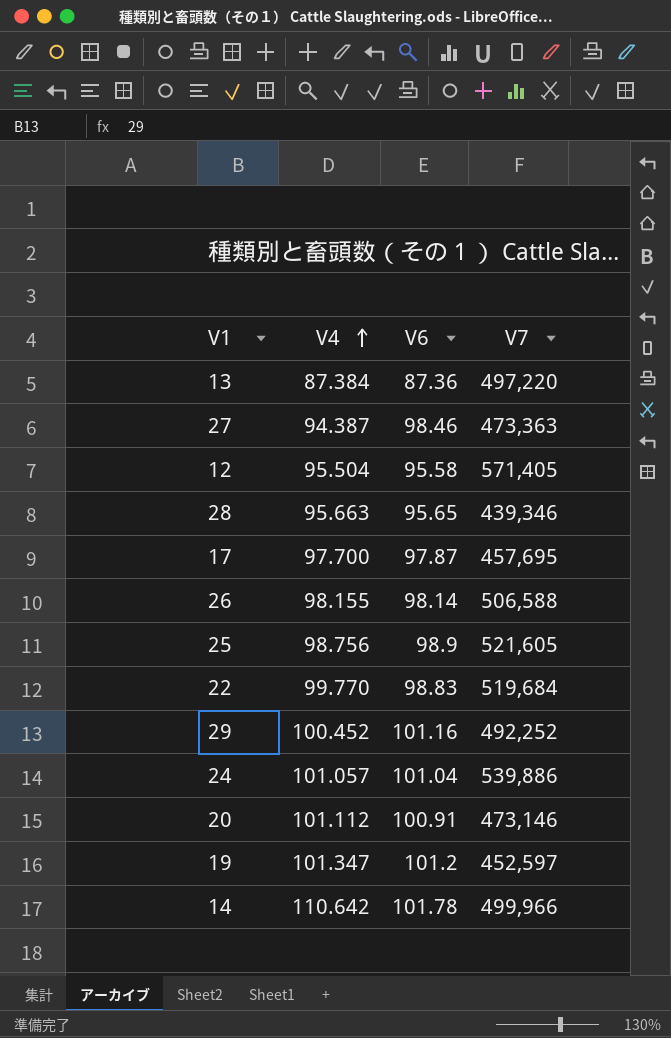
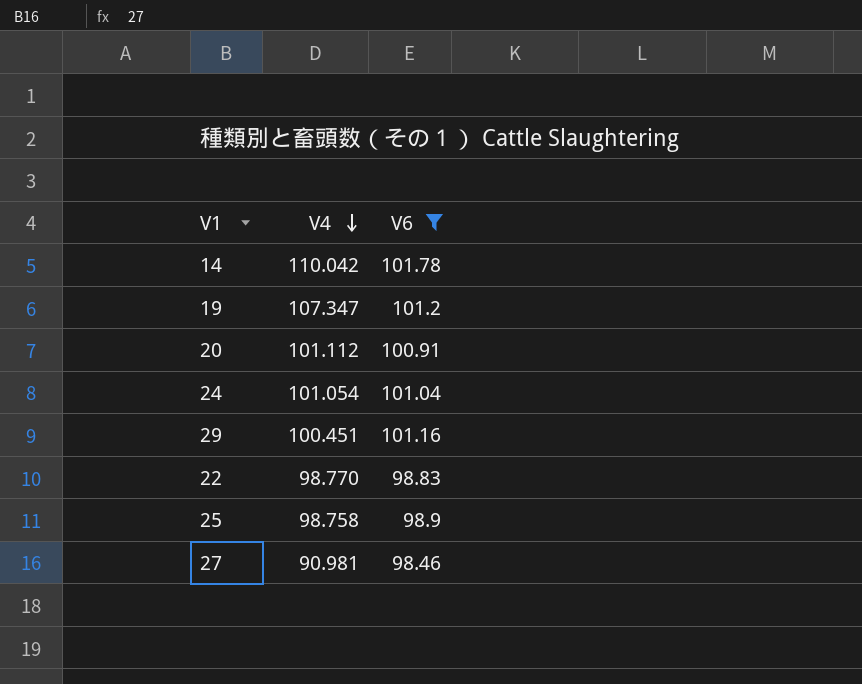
filter: none -> V6 >= 98.46
row order: V4 ascending -> V4 descending
column V7 | position: 4 -> none
14 | V4: 110.642 -> 110.042
19 | V4: 101.347 -> 107.347
24 | V4: 101.057 -> 101.054
29 | V4: 100.452 -> 100.451
22 | V4: 99.770 -> 98.770
25 | V4: 98.756 -> 98.758
27 | V4: 94.387 -> 90.981

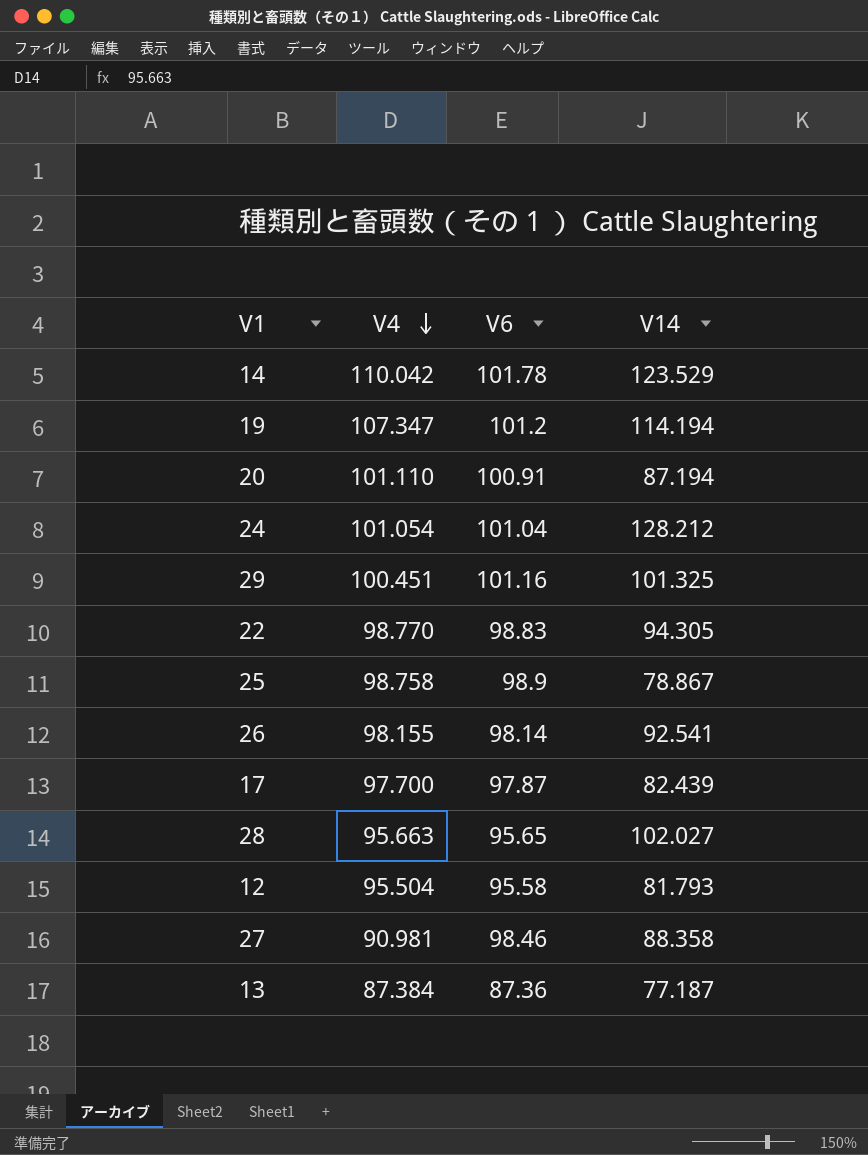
filter: V6 >= 98.46 -> none
column V14 | position: none -> 4
20 | V4: 101.112 -> 101.110

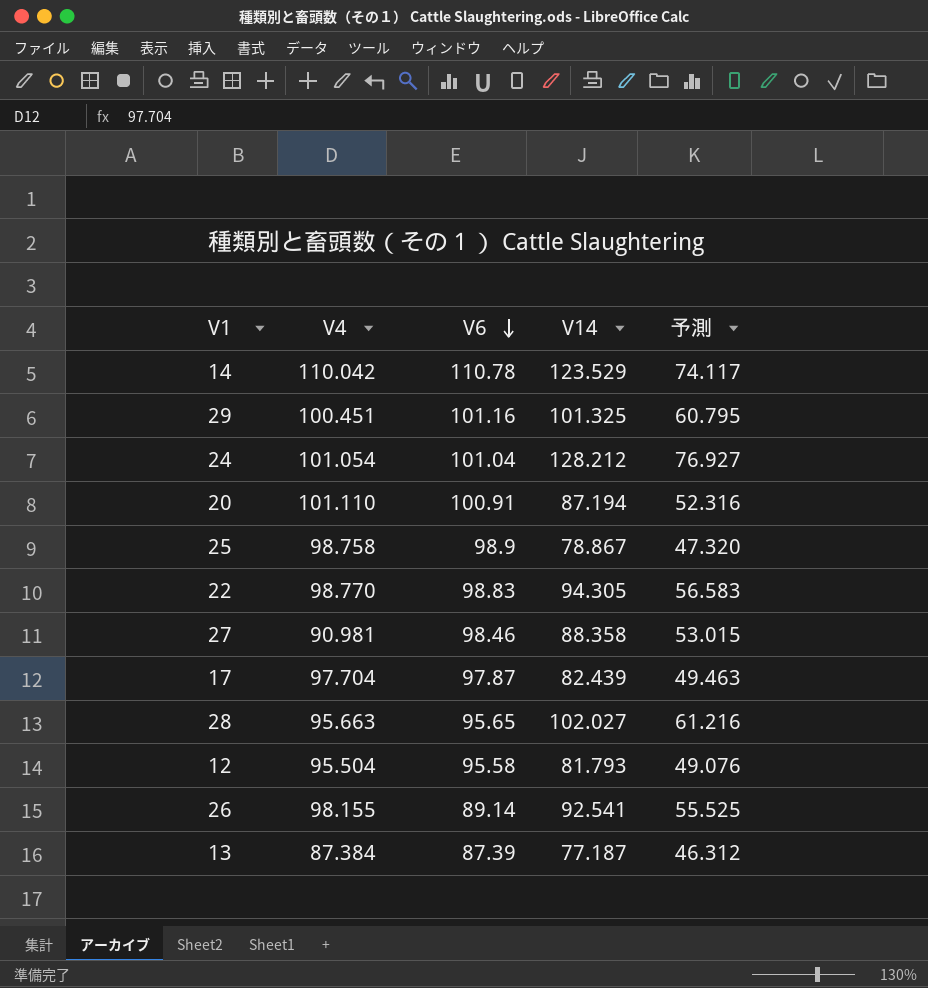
row order: V4 descending -> V6 descending
column 予測 | formula: none -> [V14] * 0.6
row 19: 107.347 | 101.2 | 114.194 -> none
14 | V6: 101.78 -> 110.78
17 | V4: 97.700 -> 97.704
26 | V6: 98.14 -> 89.14
13 | V6: 87.36 -> 87.39

